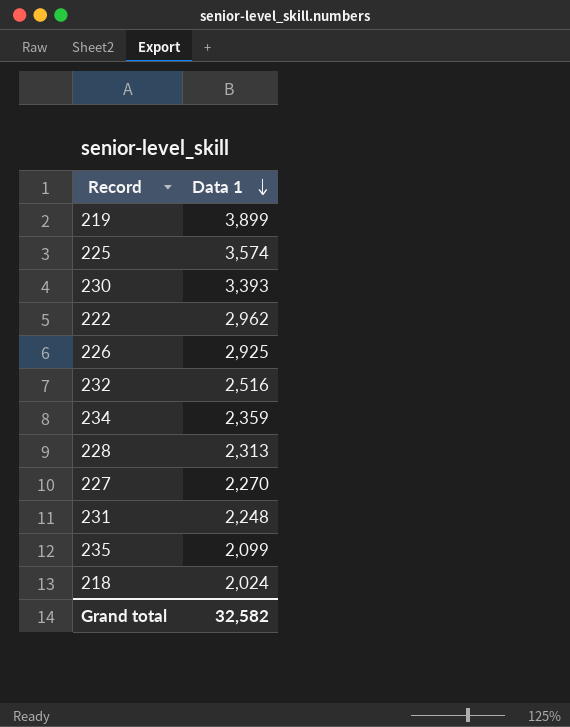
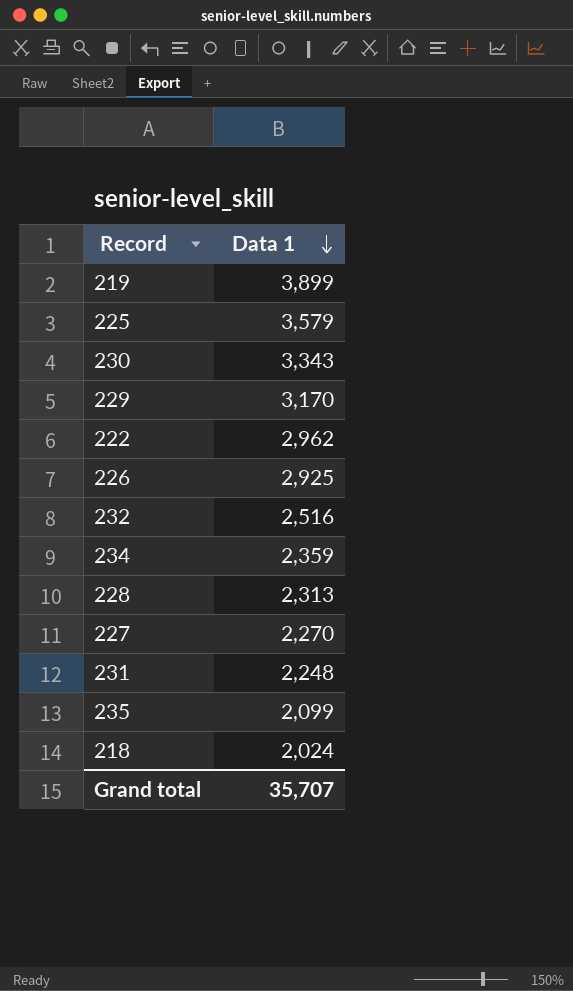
225 | Data 1: 3,574 -> 3,579
230 | Data 1: 3,393 -> 3,343
row 229: none -> 3,170
Grand total | Data 1: 32,582 -> 35,707

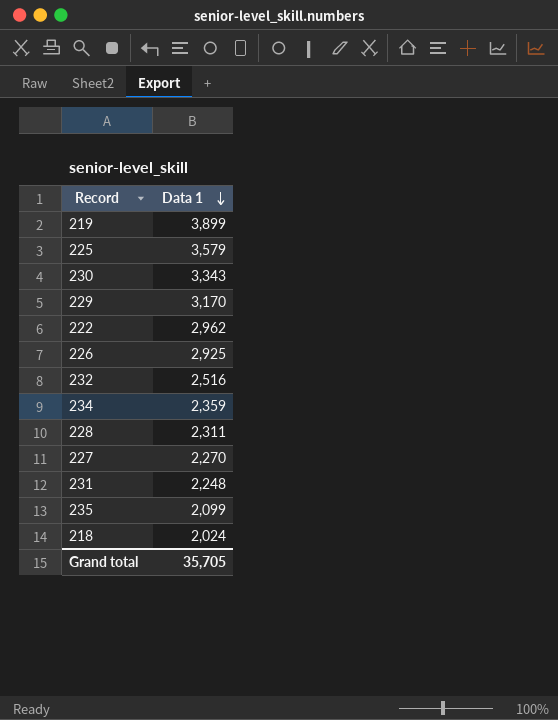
228 | Data 1: 2,313 -> 2,311
Grand total | Data 1: 35,707 -> 35,705

